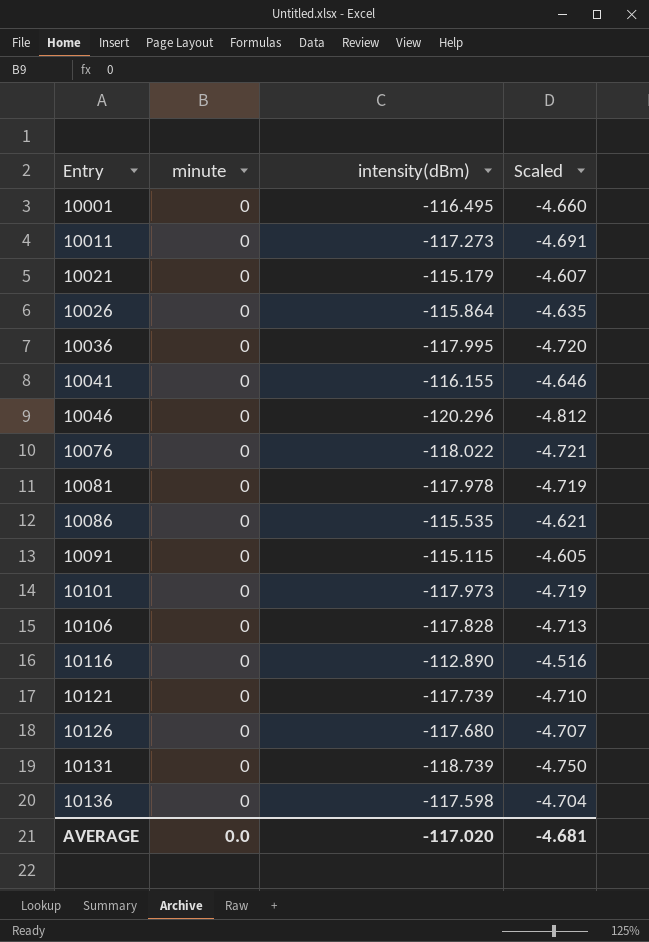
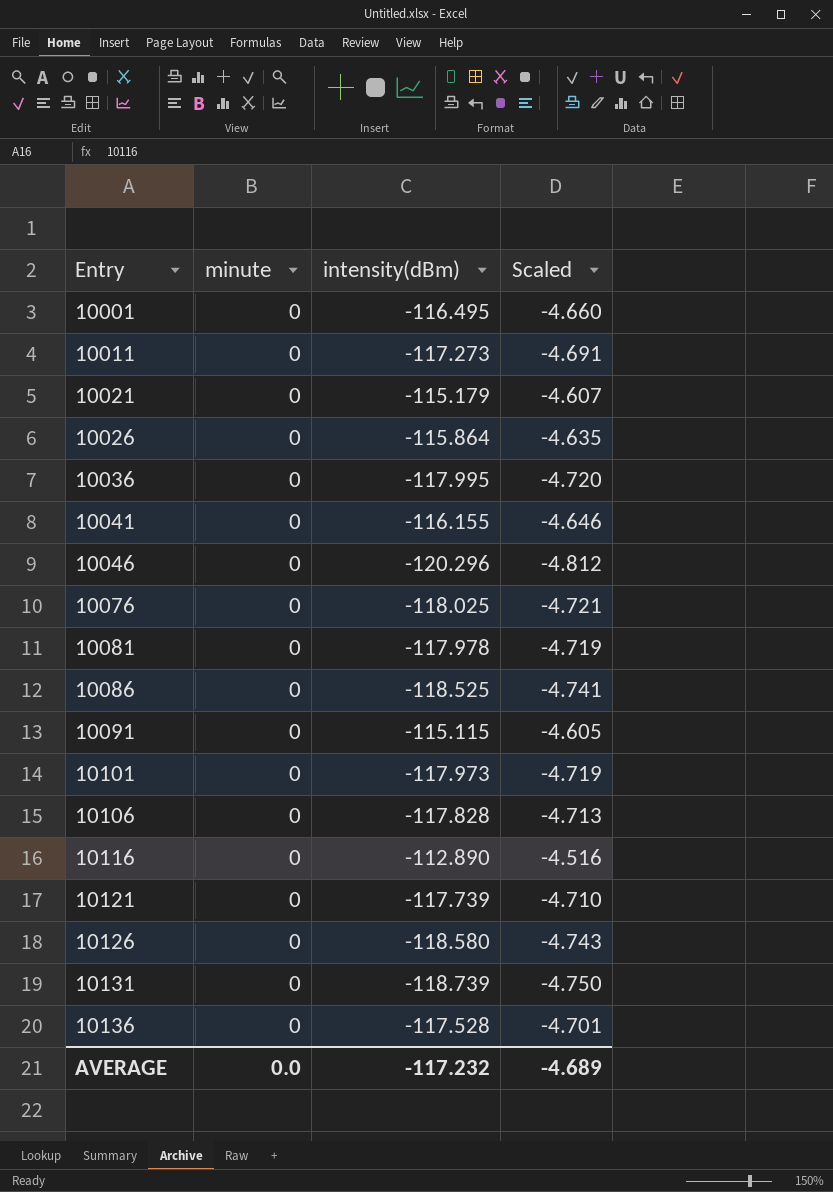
10076 | intensity(dBm): -118.022 -> -118.025
10086 | intensity(dBm): -115.535 -> -118.525
10086 | Scaled: -4.621 -> -4.741
10126 | intensity(dBm): -117.680 -> -118.580
10126 | Scaled: -4.707 -> -4.743
10136 | intensity(dBm): -117.598 -> -117.528
10136 | Scaled: -4.704 -> -4.701
AVERAGE | intensity(dBm): -117.020 -> -117.232
AVERAGE | Scaled: -4.681 -> -4.689

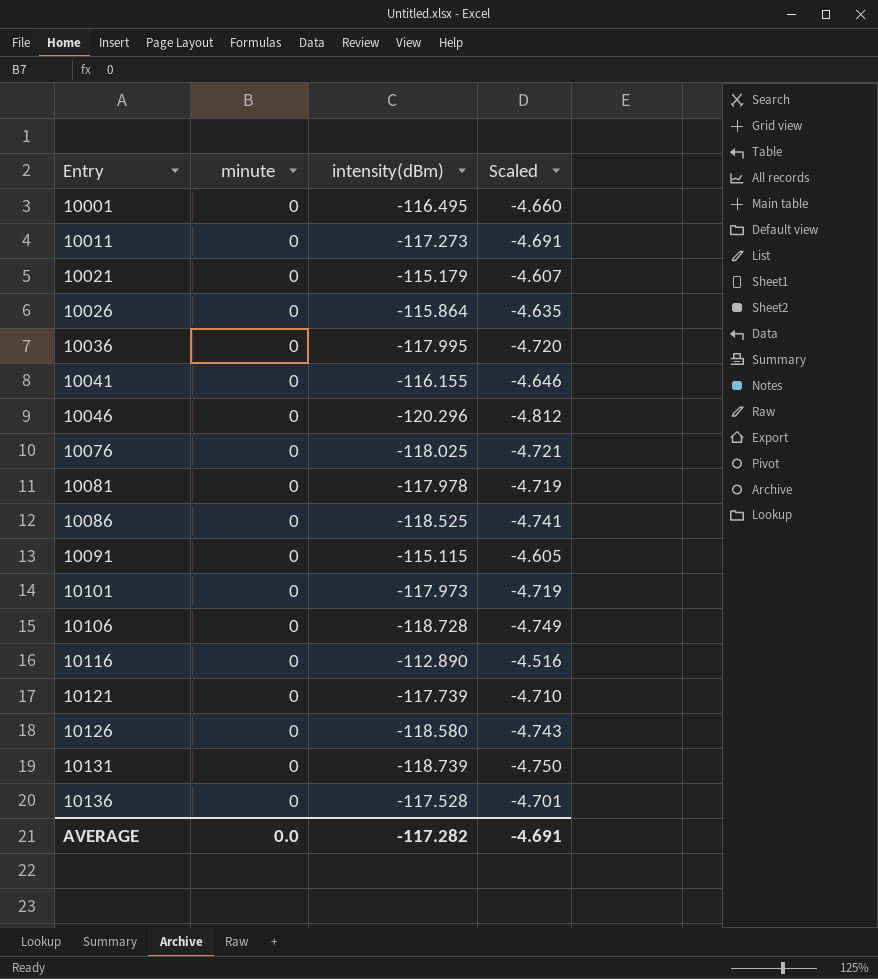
10106 | intensity(dBm): -117.828 -> -118.728
10106 | Scaled: -4.713 -> -4.749
AVERAGE | intensity(dBm): -117.232 -> -117.282
AVERAGE | Scaled: -4.689 -> -4.691

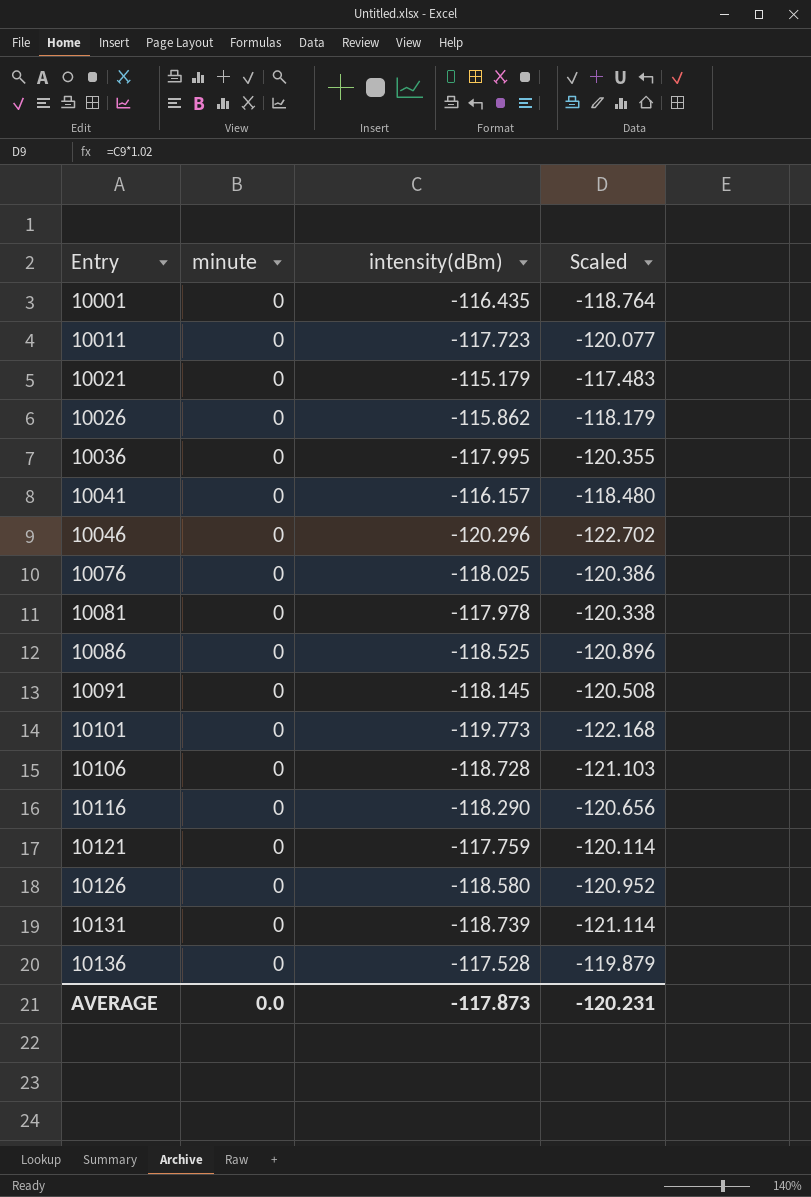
column Scaled | formula: [intensity(dBm)] * 0.04 -> [intensity(dBm)] * 1.02
10001 | intensity(dBm): -116.495 -> -116.435
10011 | intensity(dBm): -117.273 -> -117.723
10026 | intensity(dBm): -115.864 -> -115.862
10041 | intensity(dBm): -116.155 -> -116.157
10091 | intensity(dBm): -115.115 -> -118.145
10101 | intensity(dBm): -117.973 -> -119.773
10116 | intensity(dBm): -112.890 -> -118.290
10121 | intensity(dBm): -117.739 -> -117.759
AVERAGE | intensity(dBm): -117.282 -> -117.873
AVERAGE | Scaled: -4.691 -> -120.231

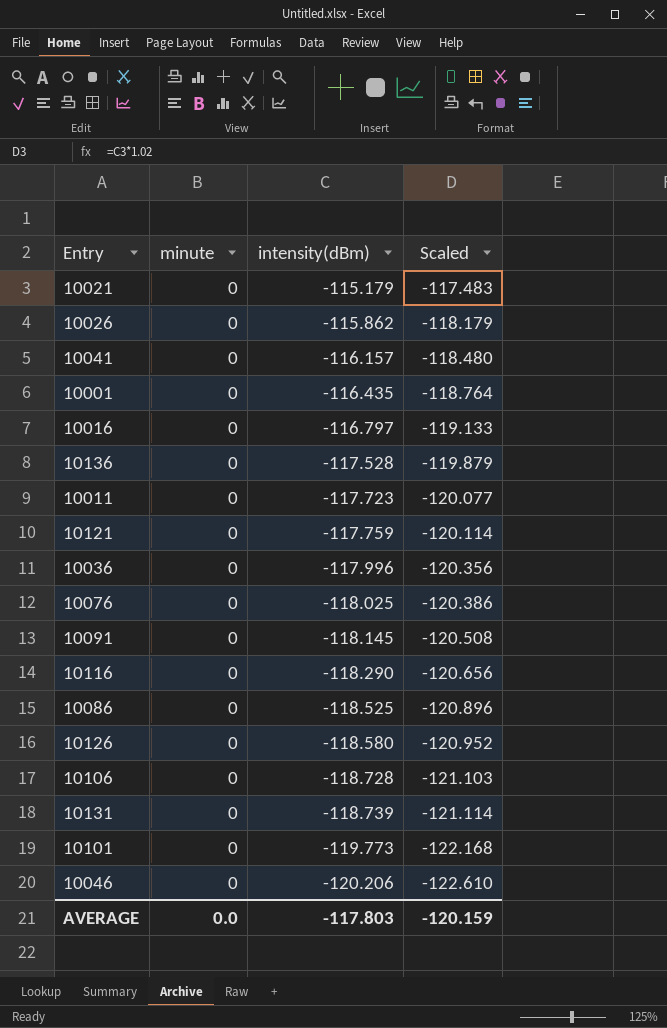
row order: Entry ascending -> intensity(dBm) descending
row 10081: 0 | -117.978 | -120.338 -> none
row 10016: none -> 0 | -116.797 | -119.133
10036 | intensity(dBm): -117.995 -> -117.996
10036 | Scaled: -120.355 -> -120.356
10046 | intensity(dBm): -120.296 -> -120.206
10046 | Scaled: -122.702 -> -122.610
AVERAGE | intensity(dBm): -117.873 -> -117.803
AVERAGE | Scaled: -120.231 -> -120.159

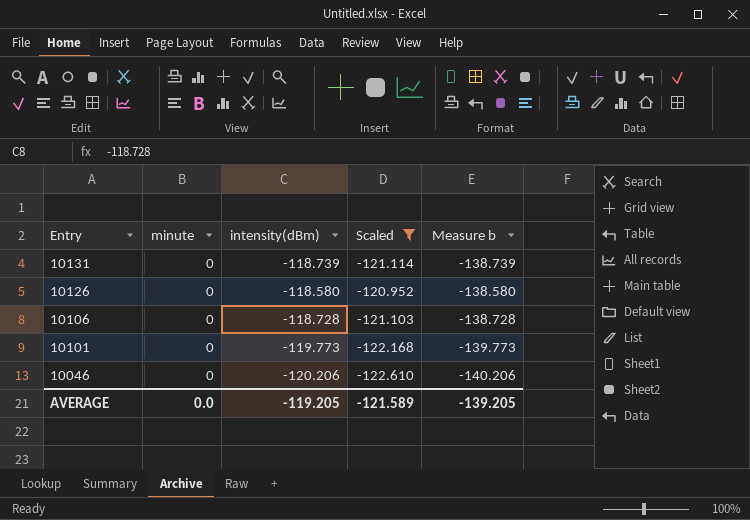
filter: none -> Scaled <= -120.952
row order: intensity(dBm) descending -> Entry descending
column Measure b | formula: none -> [intensity(dBm)] - 20
AVERAGE | intensity(dBm): -117.803 -> -119.205
AVERAGE | Scaled: -120.159 -> -121.589

